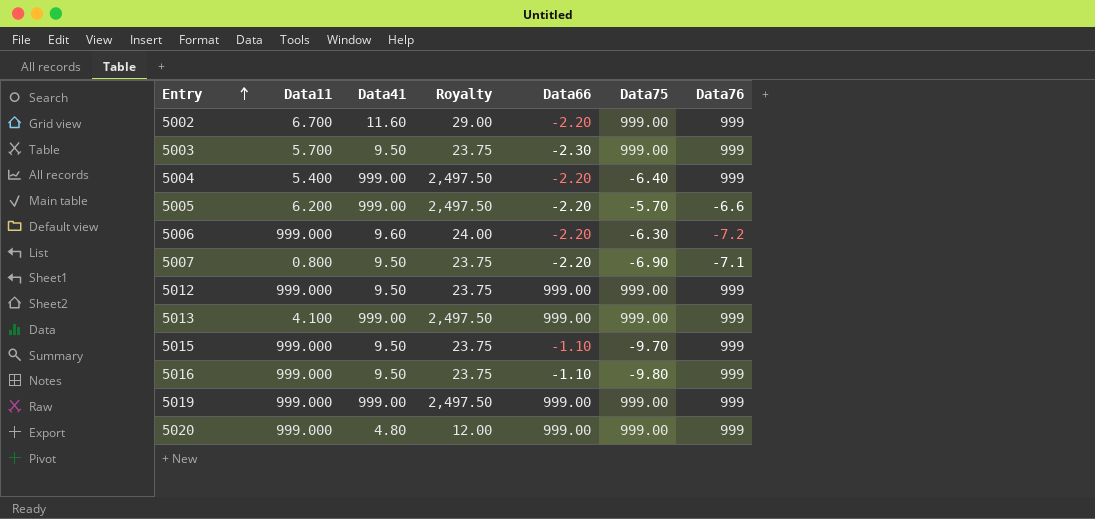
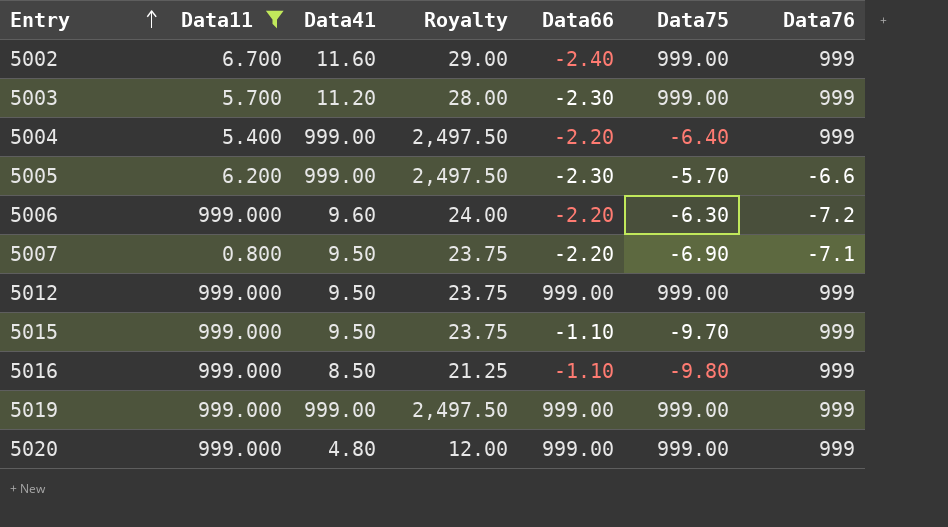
filter: none -> Data11 != 4.100
5002 | Data66: -2.20 -> -2.40
5003 | Data41: 9.50 -> 11.20
5003 | Royalty: 23.75 -> 28.00
5005 | Data66: -2.20 -> -2.30
5016 | Data41: 9.50 -> 8.50
5016 | Royalty: 23.75 -> 21.25

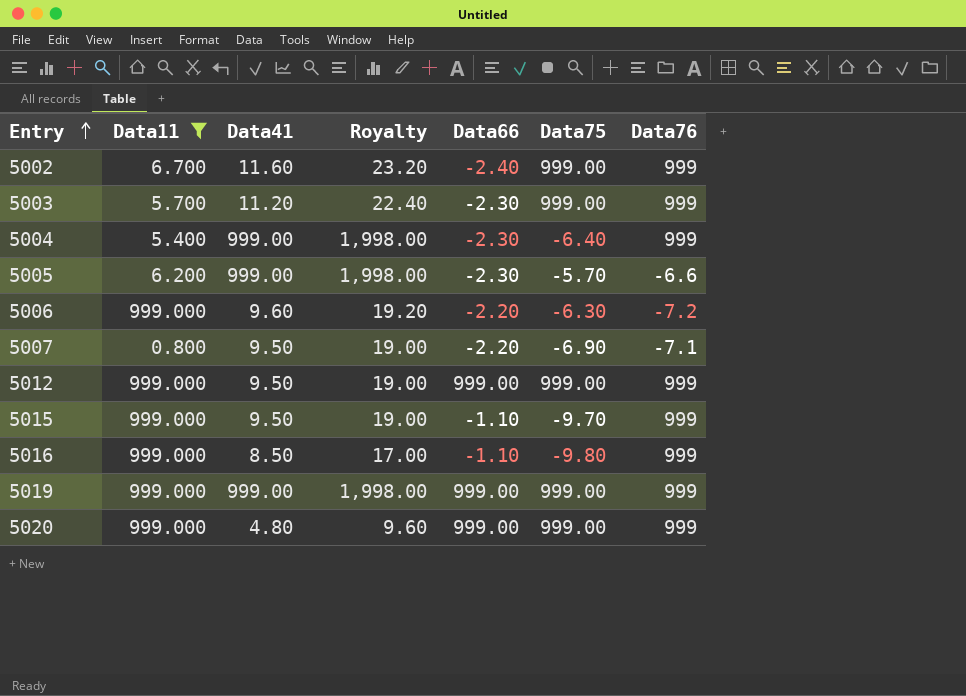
column Royalty | formula: [Data41] * 2.5 -> [Data41] * 2
5004 | Data66: -2.20 -> -2.30

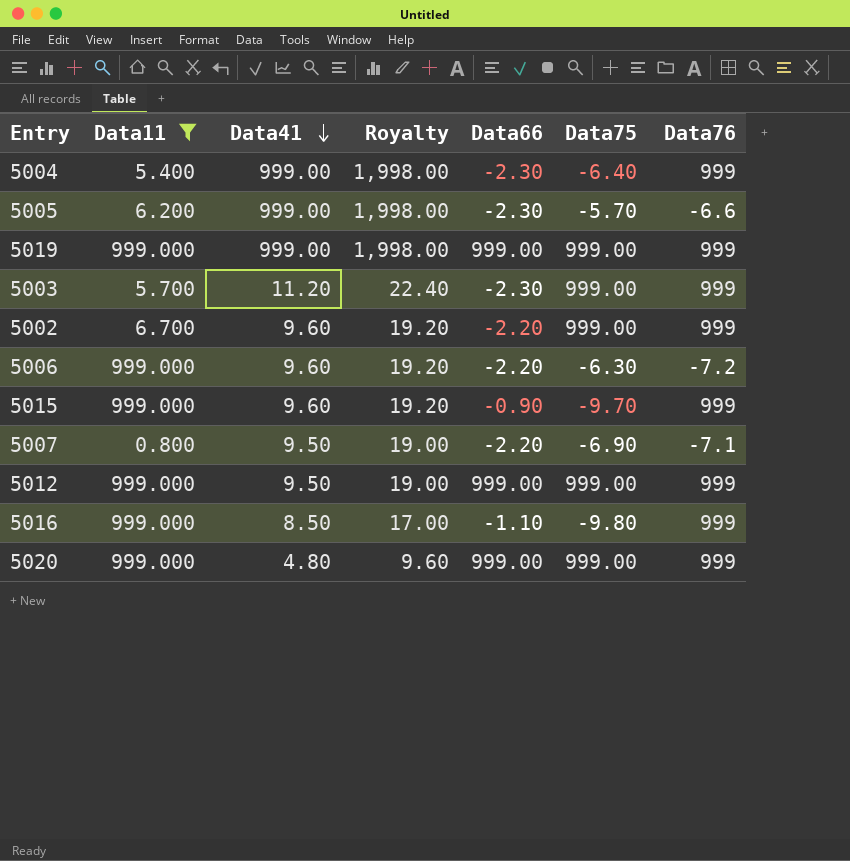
row order: Entry ascending -> Data41 descending
5002 | Data41: 11.60 -> 9.60
5002 | Royalty: 23.20 -> 19.20
5002 | Data66: -2.40 -> -2.20
5015 | Data41: 9.50 -> 9.60
5015 | Royalty: 19.00 -> 19.20
5015 | Data66: -1.10 -> -0.90

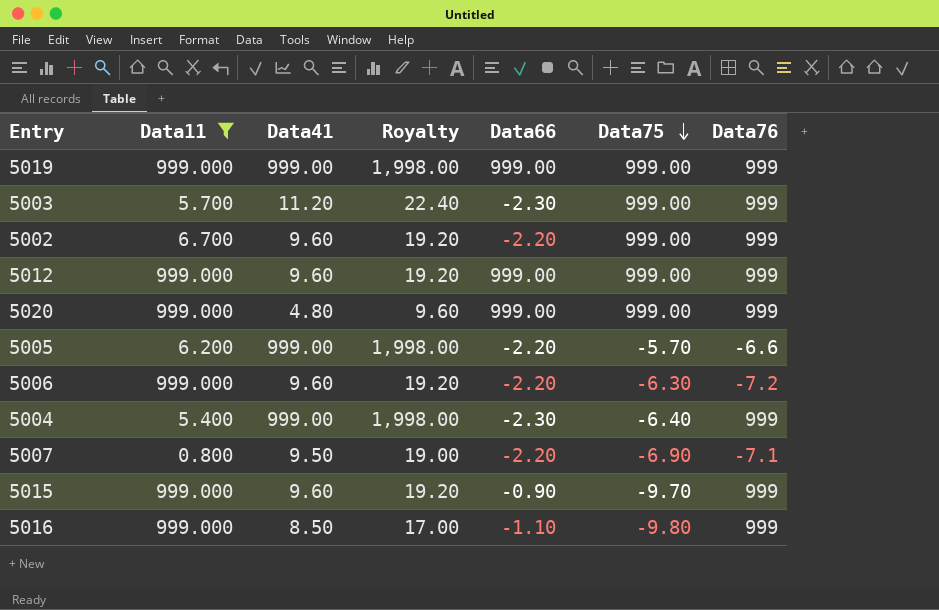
row order: Data41 descending -> Data75 descending
5012 | Data41: 9.50 -> 9.60
5012 | Royalty: 19.00 -> 19.20
5005 | Data66: -2.30 -> -2.20

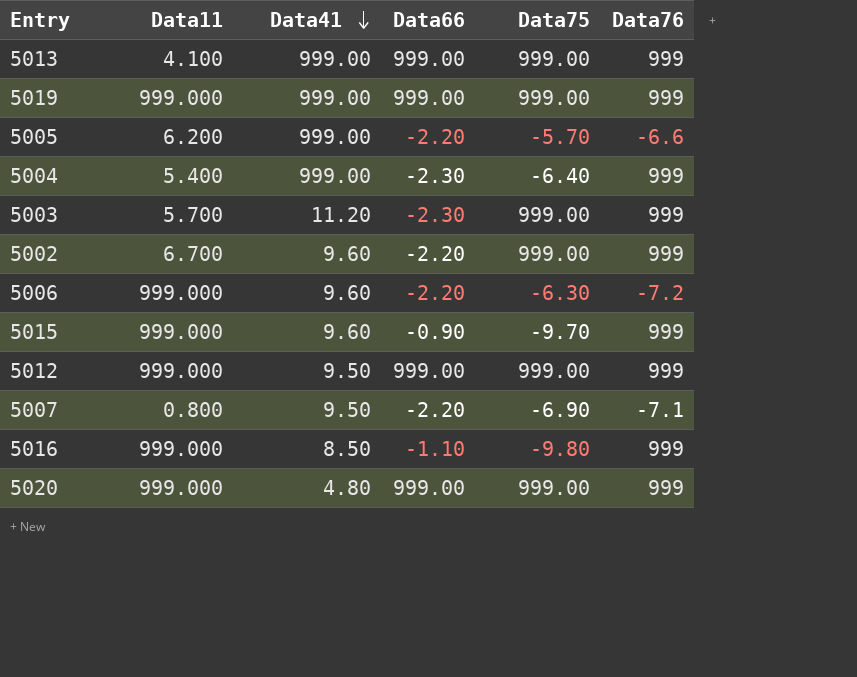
filter: Data11 != 4.100 -> none
row order: Data75 descending -> Data41 descending
column Royalty | formula: [Data41] * 2 -> none
5012 | Data41: 9.60 -> 9.50

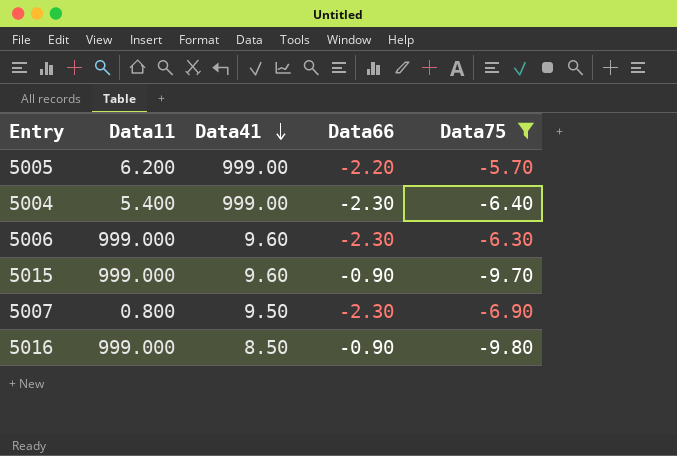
filter: none -> Data75 != 999.00
column Data76 | position: 6 -> none
5006 | Data66: -2.20 -> -2.30
5007 | Data66: -2.20 -> -2.30
5016 | Data66: -1.10 -> -0.90

